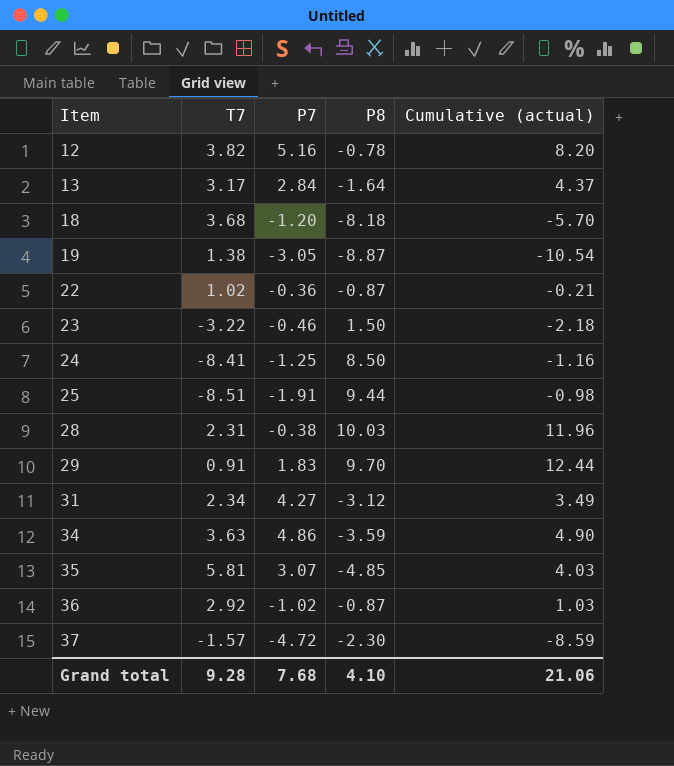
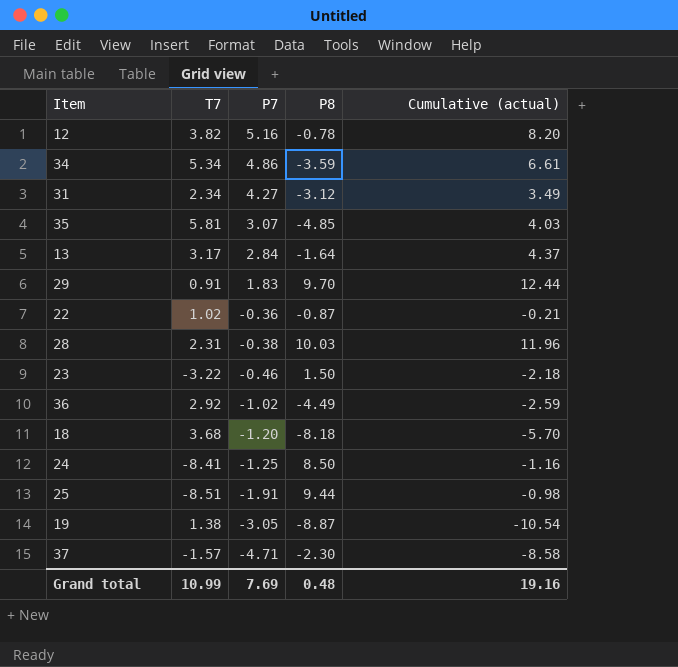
row order: Item ascending -> P7 descending
34 | T7: 3.63 -> 5.34
34 | Cumulative (actual): 4.90 -> 6.61
36 | P8: -0.87 -> -4.49
36 | Cumulative (actual): 1.03 -> -2.59
37 | P7: -4.72 -> -4.71
37 | Cumulative (actual): -8.59 -> -8.58
Grand total | T7: 9.28 -> 10.99
Grand total | P7: 7.68 -> 7.69
Grand total | P8: 4.10 -> 0.48
Grand total | Cumulative (actual): 21.06 -> 19.16

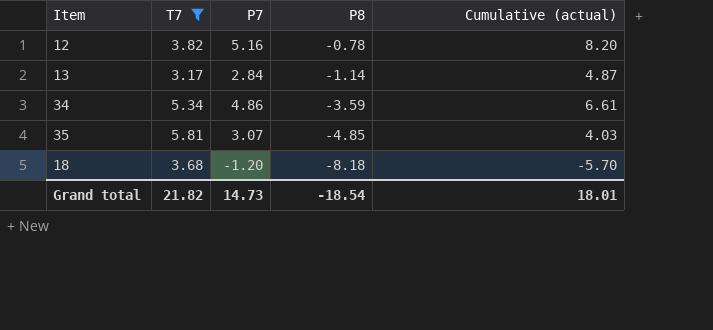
filter: none -> T7 >= 3.17
row order: P7 descending -> P8 descending
13 | P8: -1.64 -> -1.14
13 | Cumulative (actual): 4.37 -> 4.87
Grand total | T7: 10.99 -> 21.82
Grand total | P7: 7.69 -> 14.73
Grand total | P8: 0.48 -> -18.54
Grand total | Cumulative (actual): 19.16 -> 18.01

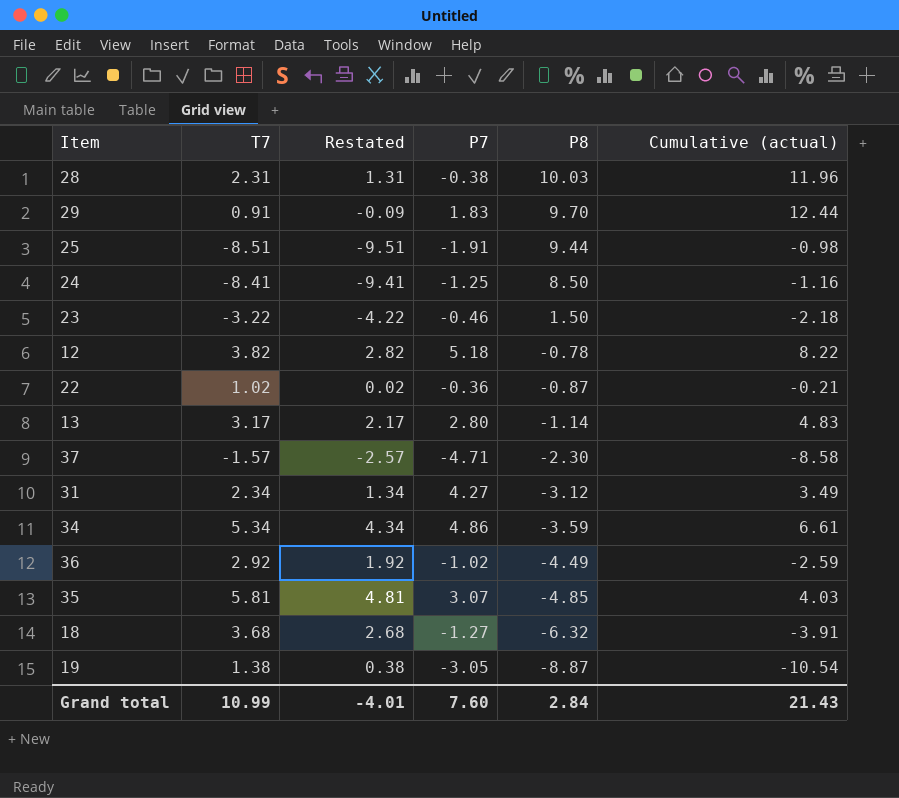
filter: T7 >= 3.17 -> none
column Restated | formula: none -> [T7] - 1
12 | P7: 5.16 -> 5.18
12 | Cumulative (actual): 8.20 -> 8.22
13 | P7: 2.84 -> 2.80
13 | Cumulative (actual): 4.87 -> 4.83
18 | P7: -1.20 -> -1.27
18 | P8: -8.18 -> -6.32
18 | Cumulative (actual): -5.70 -> -3.91
Grand total | T7: 21.82 -> 10.99
Grand total | P7: 14.73 -> 7.60
Grand total | P8: -18.54 -> 2.84
Grand total | Cumulative (actual): 18.01 -> 21.43

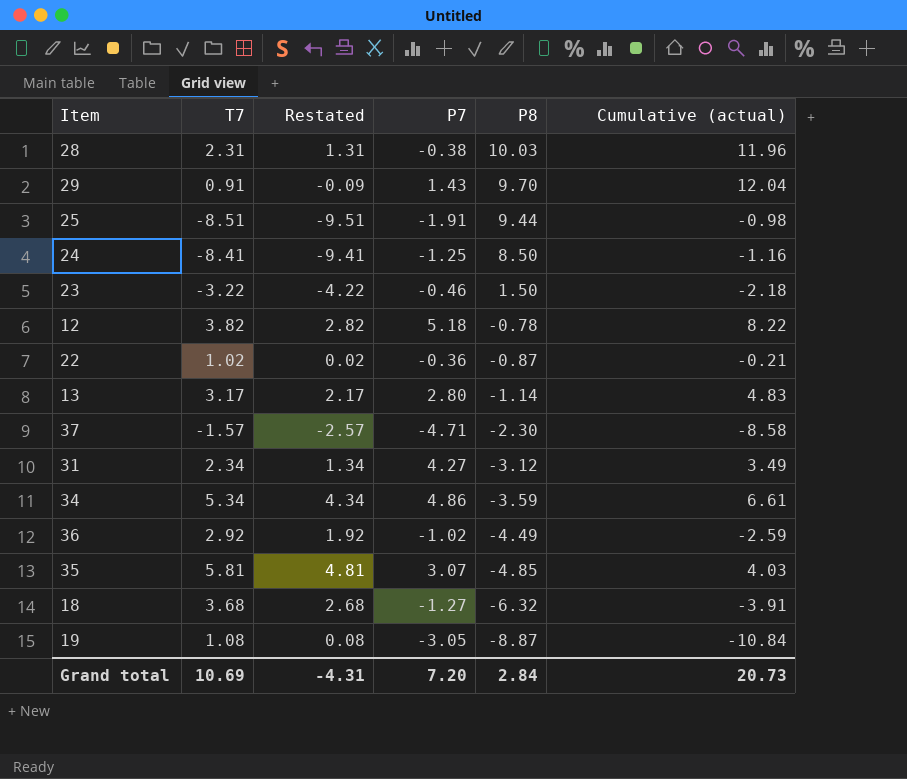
29 | P7: 1.83 -> 1.43
29 | Cumulative (actual): 12.44 -> 12.04
19 | T7: 1.38 -> 1.08
19 | Restated: 0.38 -> 0.08
19 | Cumulative (actual): -10.54 -> -10.84
Grand total | T7: 10.99 -> 10.69
Grand total | Restated: -4.01 -> -4.31
Grand total | P7: 7.60 -> 7.20
Grand total | Cumulative (actual): 21.43 -> 20.73

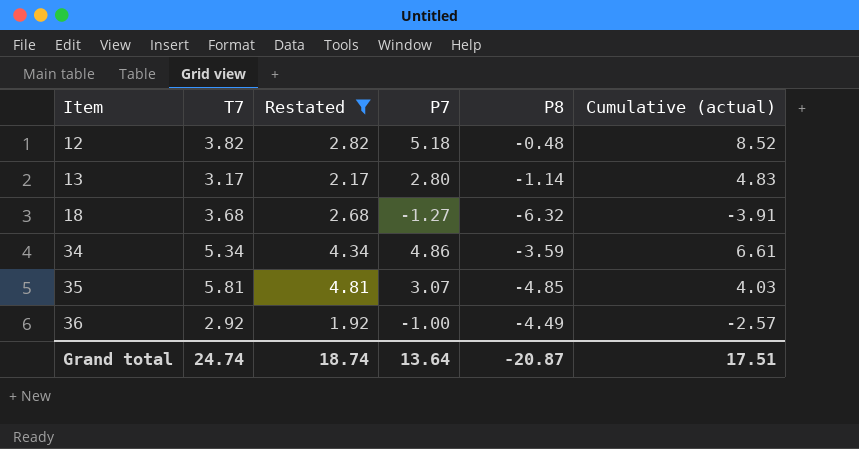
filter: none -> Restated >= 1.92
row order: P8 descending -> Item ascending
12 | P8: -0.78 -> -0.48
12 | Cumulative (actual): 8.22 -> 8.52
36 | P7: -1.02 -> -1.00
36 | Cumulative (actual): -2.59 -> -2.57
Grand total | T7: 10.69 -> 24.74
Grand total | Restated: -4.31 -> 18.74
Grand total | P7: 7.20 -> 13.64
Grand total | P8: 2.84 -> -20.87
Grand total | Cumulative (actual): 20.73 -> 17.51

